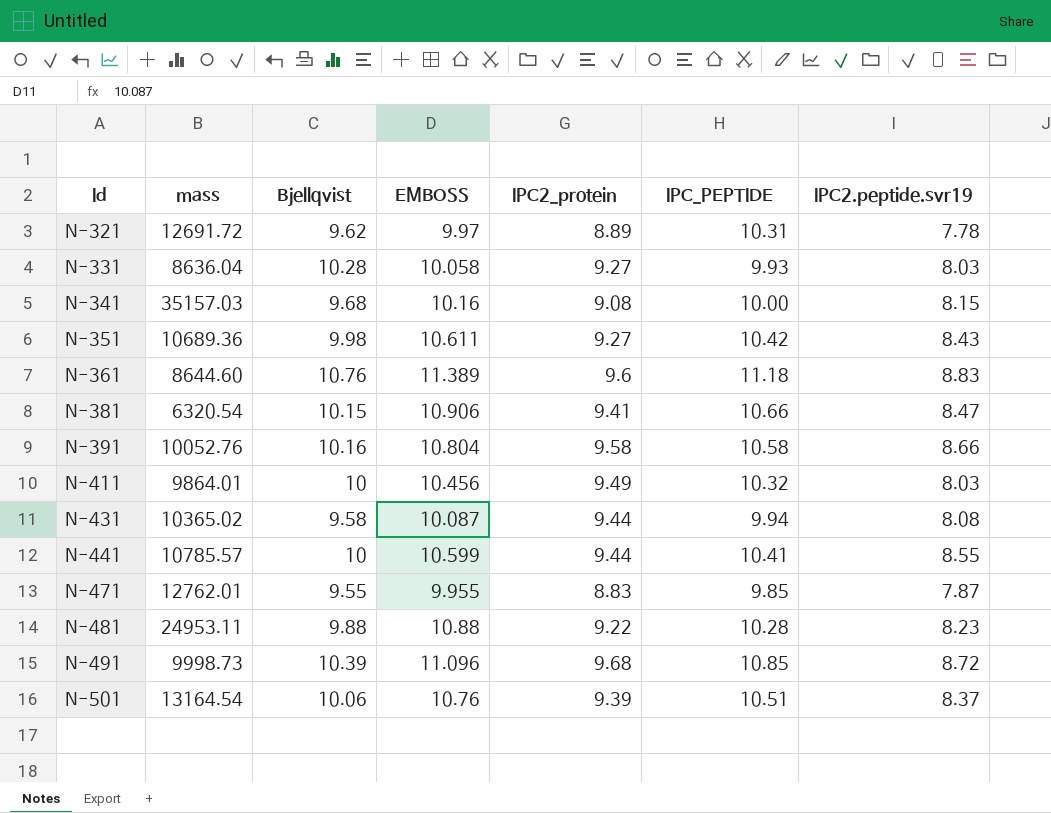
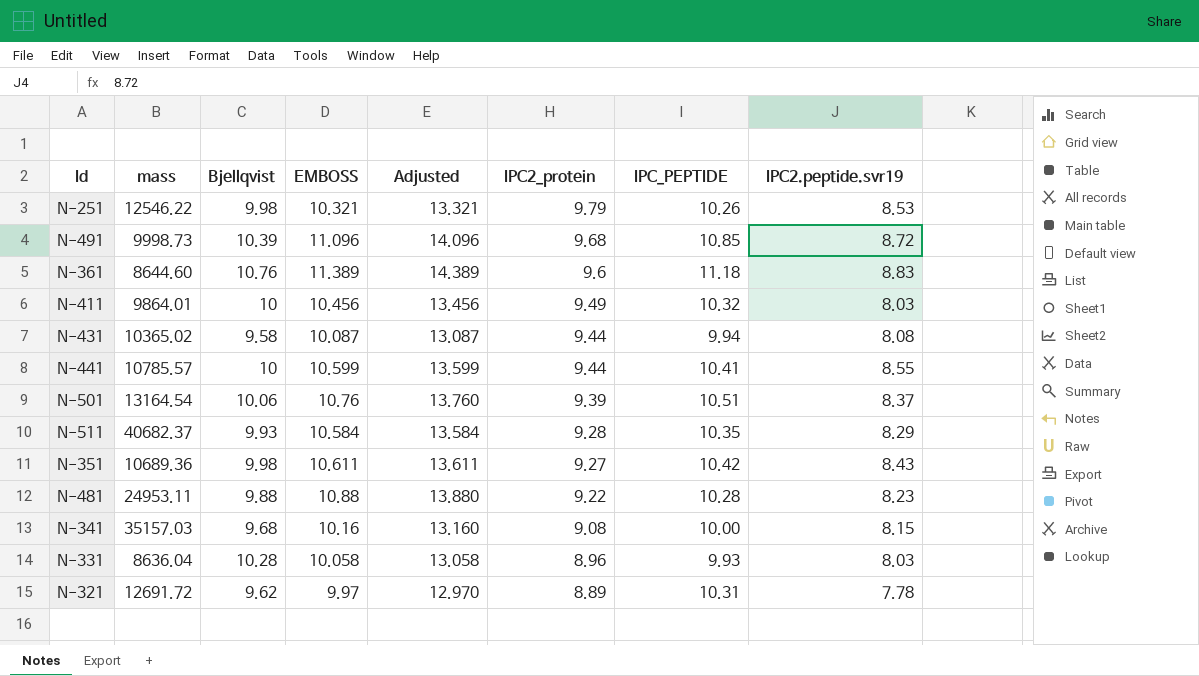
row order: Id ascending -> IPC2_protein descending
column Adjusted | formula: none -> [EMBOSS] + 3
row N-381: 6320.54 | 10.15 | 10.906 | 9.41 | 10.66 | 8.47 -> none
row N-391: 10052.76 | 10.16 | 10.804 | 9.58 | 10.58 | 8.66 -> none
row N-471: 12762.01 | 9.55 | 9.955 | 8.83 | 9.85 | 7.87 -> none
row N-251: none -> 12546.22 | 9.98 | 10.321 | 13.321 | 9.79 | 10.26 | 8.53
row N-511: none -> 40682.37 | 9.93 | 10.584 | 13.584 | 9.28 | 10.35 | 8.29
N-331 | IPC2_protein: 9.27 -> 8.96

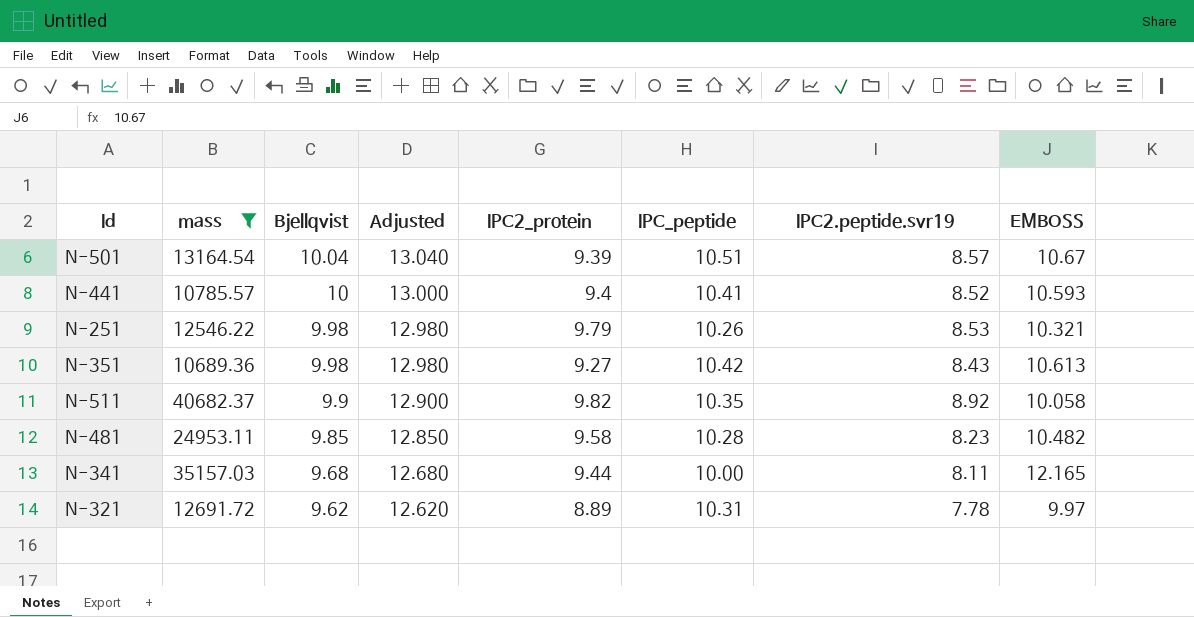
filter: none -> mass >= 10689.36
row order: IPC2_protein descending -> Bjellqvist descending
column Adjusted | formula: [EMBOSS] + 3 -> [Bjellqvist] + 3
column name: IPC_PEPTIDE -> IPC_peptide
column EMBOSS | position: 4 -> 8
N-501 | Bjellqvist: 10.06 -> 10.04
N-501 | IPC2.peptide.svr19: 8.37 -> 8.57
N-501 | EMBOSS: 10.76 -> 10.67
N-441 | IPC2_protein: 9.44 -> 9.4
N-441 | IPC2.peptide.svr19: 8.55 -> 8.52
N-441 | EMBOSS: 10.599 -> 10.593
N-351 | EMBOSS: 10.611 -> 10.613
N-511 | Bjellqvist: 9.93 -> 9.9
N-511 | IPC2_protein: 9.28 -> 9.82
N-511 | IPC2.peptide.svr19: 8.29 -> 8.92
N-511 | EMBOSS: 10.584 -> 10.058
N-481 | Bjellqvist: 9.88 -> 9.85
N-481 | IPC2_protein: 9.22 -> 9.58
N-481 | EMBOSS: 10.88 -> 10.482
N-341 | IPC2_protein: 9.08 -> 9.44
N-341 | IPC2.peptide.svr19: 8.15 -> 8.11
N-341 | EMBOSS: 10.16 -> 12.165

